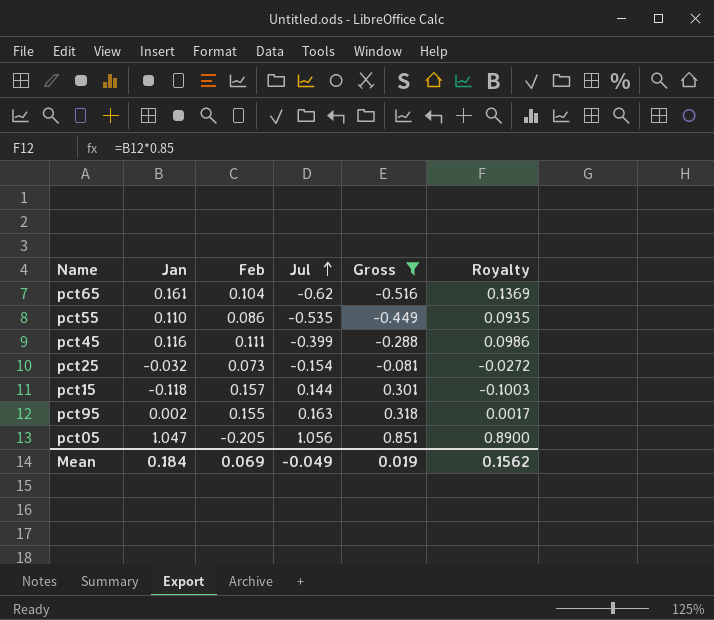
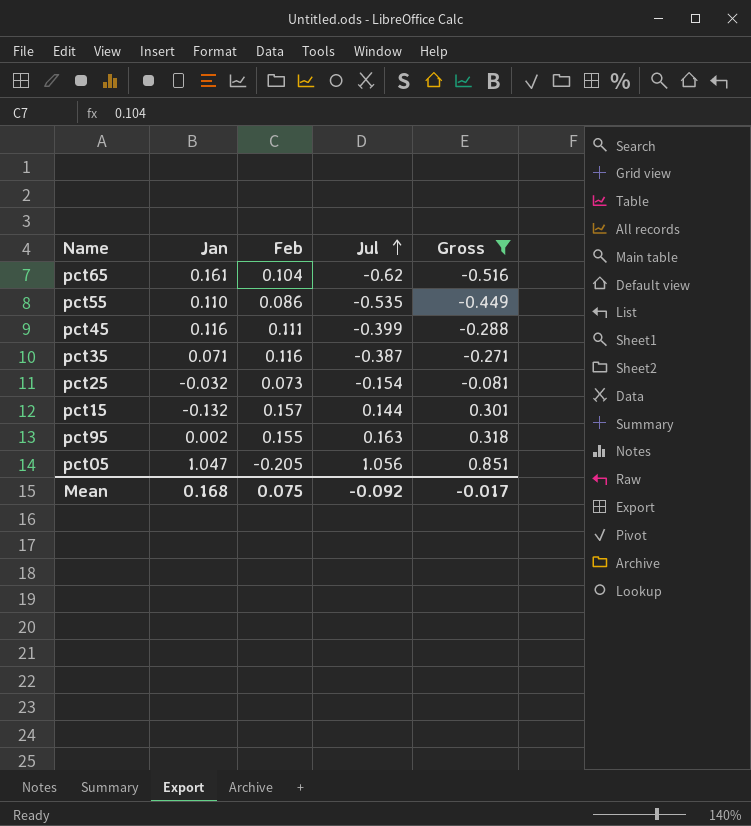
column Royalty | formula: [Jan] * 0.85 -> none
row pct35: none -> 0.071 | 0.116 | -0.387 | -0.271
pct15 | Jan: -0.118 -> -0.132
Mean | Jan: 0.184 -> 0.168
Mean | Feb: 0.069 -> 0.075
Mean | Jul: -0.049 -> -0.092
Mean | Gross: 0.019 -> -0.017

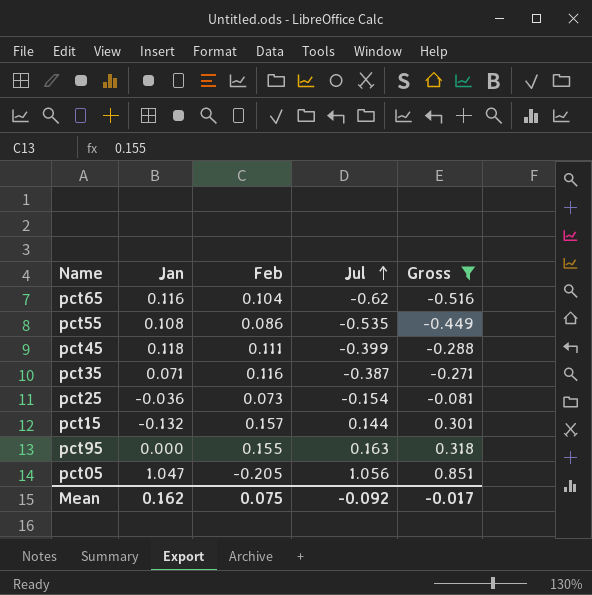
pct65 | Jan: 0.161 -> 0.116
pct55 | Jan: 0.110 -> 0.108
pct45 | Jan: 0.116 -> 0.118
pct25 | Jan: -0.032 -> -0.036
pct95 | Jan: 0.002 -> 0.000
Mean | Jan: 0.168 -> 0.162

